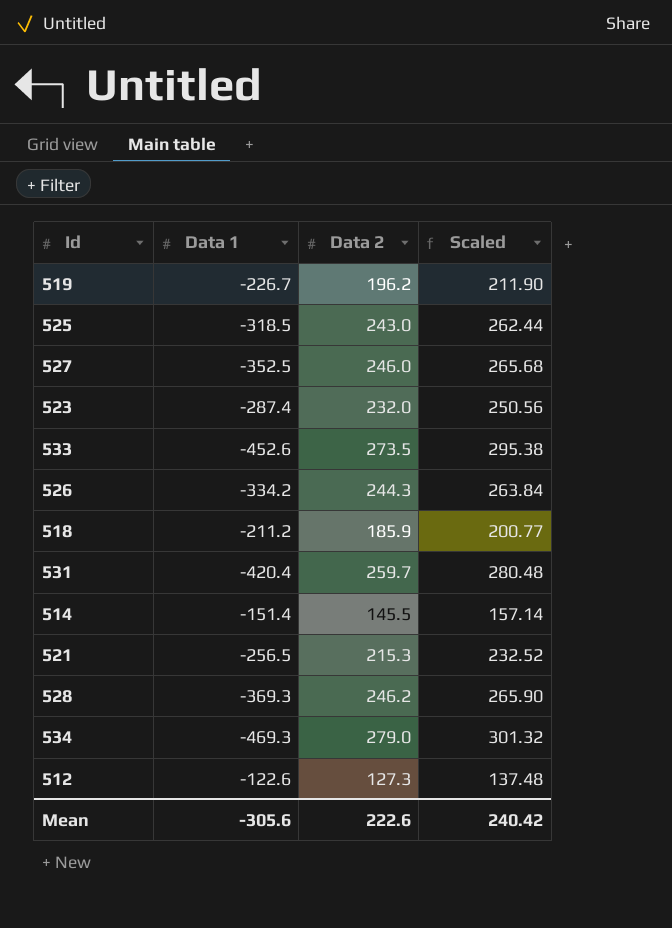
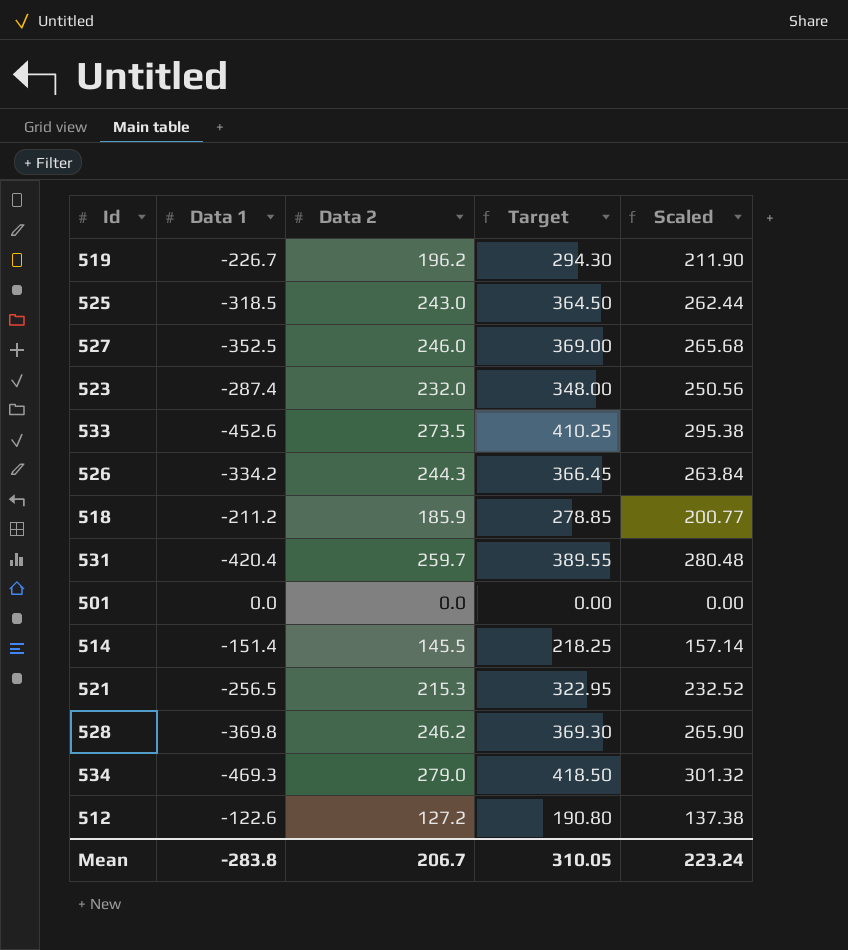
column Target | formula: none -> [Data 2] * 1.5
row 501: none -> 0.0 | 0.0 | 0.00 | 0.00
528 | Data 1: -369.3 -> -369.8
512 | Data 2: 127.3 -> 127.2
512 | Scaled: 137.48 -> 137.38
Mean | Data 1: -305.6 -> -283.8
Mean | Data 2: 222.6 -> 206.7
Mean | Scaled: 240.42 -> 223.24

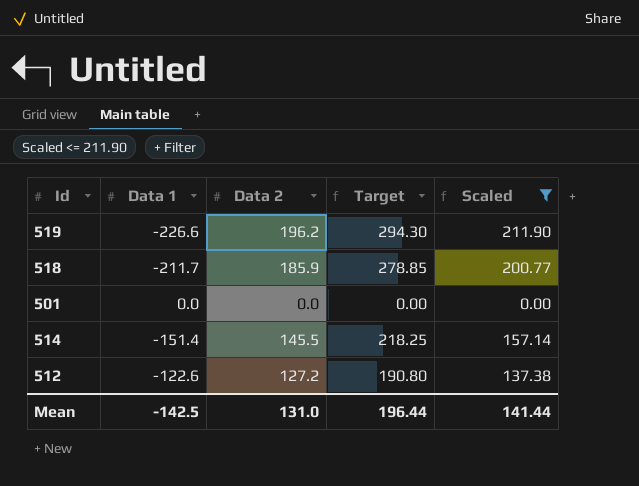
filter: none -> Scaled <= 211.90
519 | Data 1: -226.7 -> -226.6
518 | Data 1: -211.2 -> -211.7
Mean | Data 1: -283.8 -> -142.5
Mean | Data 2: 206.7 -> 131.0
Mean | Target: 310.05 -> 196.44
Mean | Scaled: 223.24 -> 141.44

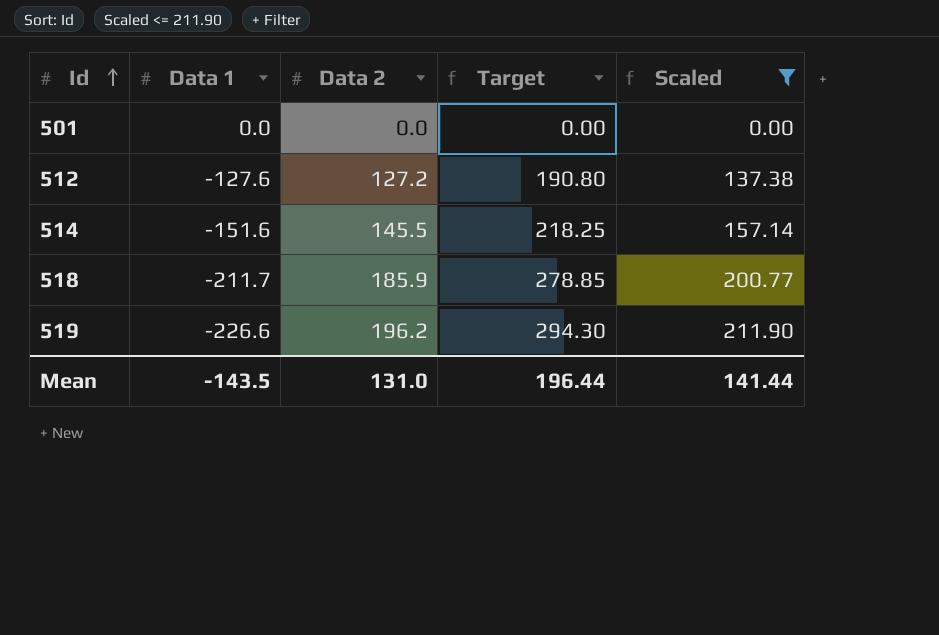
row order: none -> Id ascending
512 | Data 1: -122.6 -> -127.6
514 | Data 1: -151.4 -> -151.6
Mean | Data 1: -142.5 -> -143.5

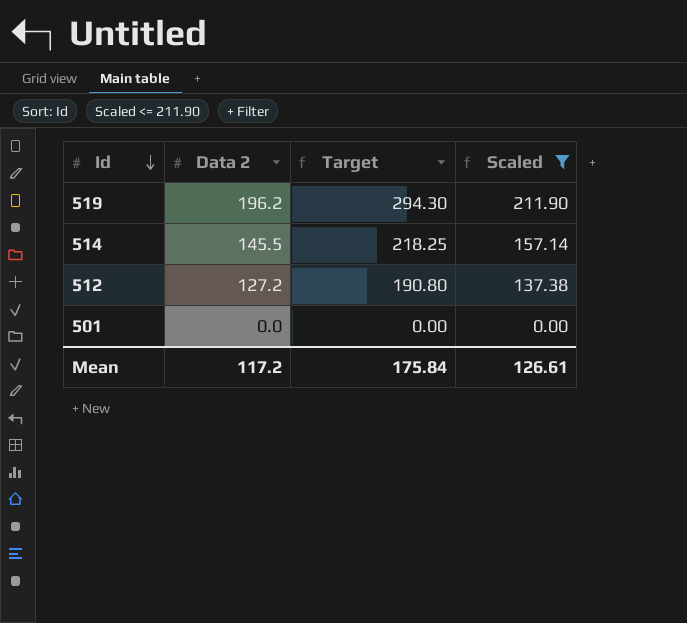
row order: Id ascending -> Id descending
column Data 1 | position: 2 -> none
row 518: -211.7 | 185.9 | 278.85 | 200.77 -> none
Mean | Data 2: 131.0 -> 117.2
Mean | Target: 196.44 -> 175.84
Mean | Scaled: 141.44 -> 126.61

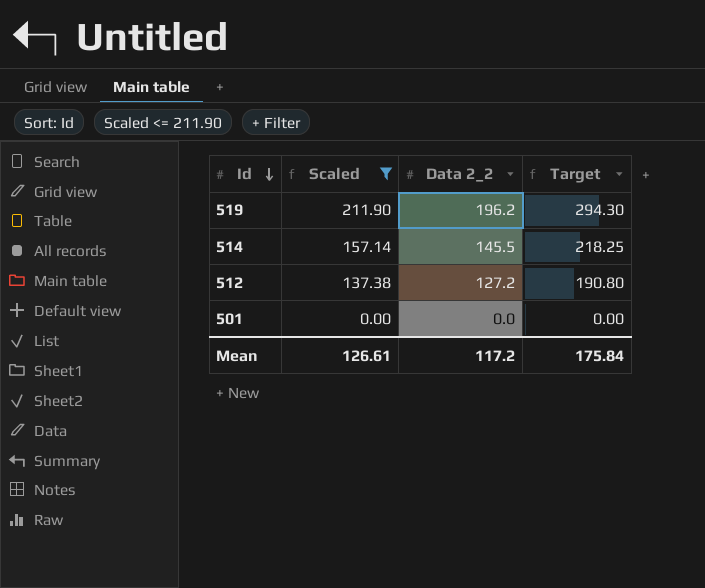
column Scaled | position: 4 -> 2
column name: Data 2 -> Data 2_2

